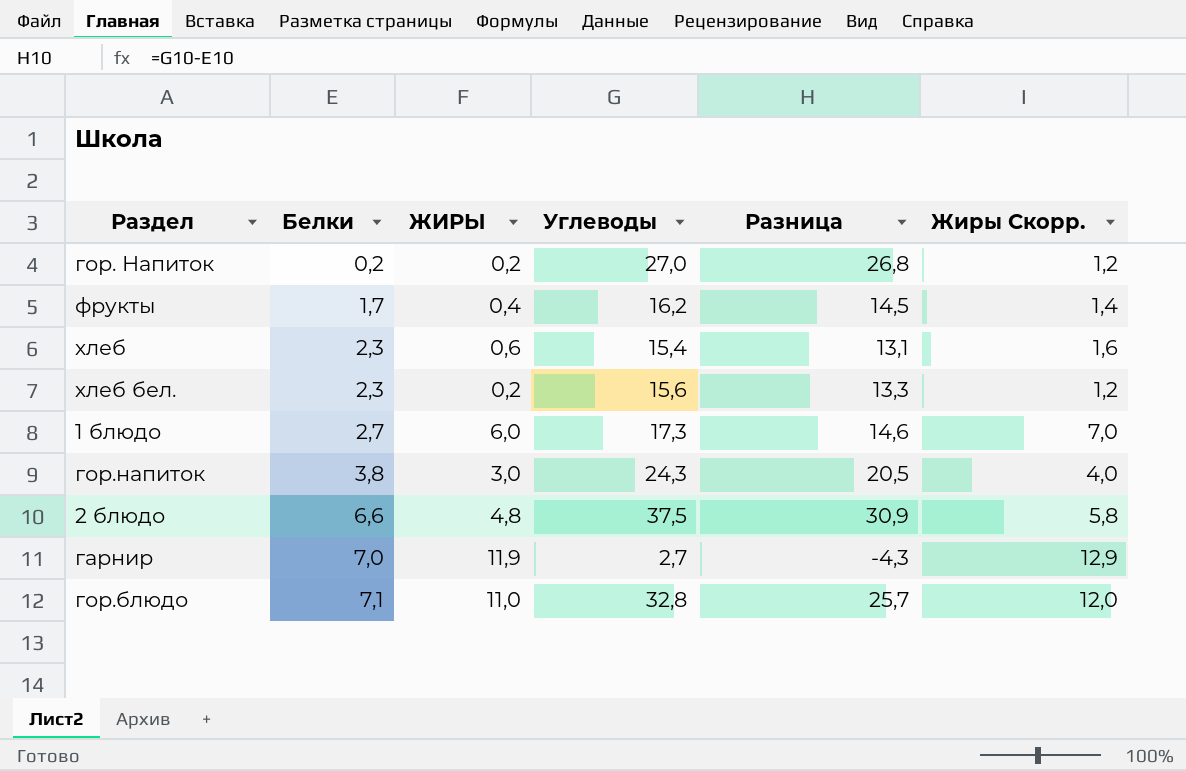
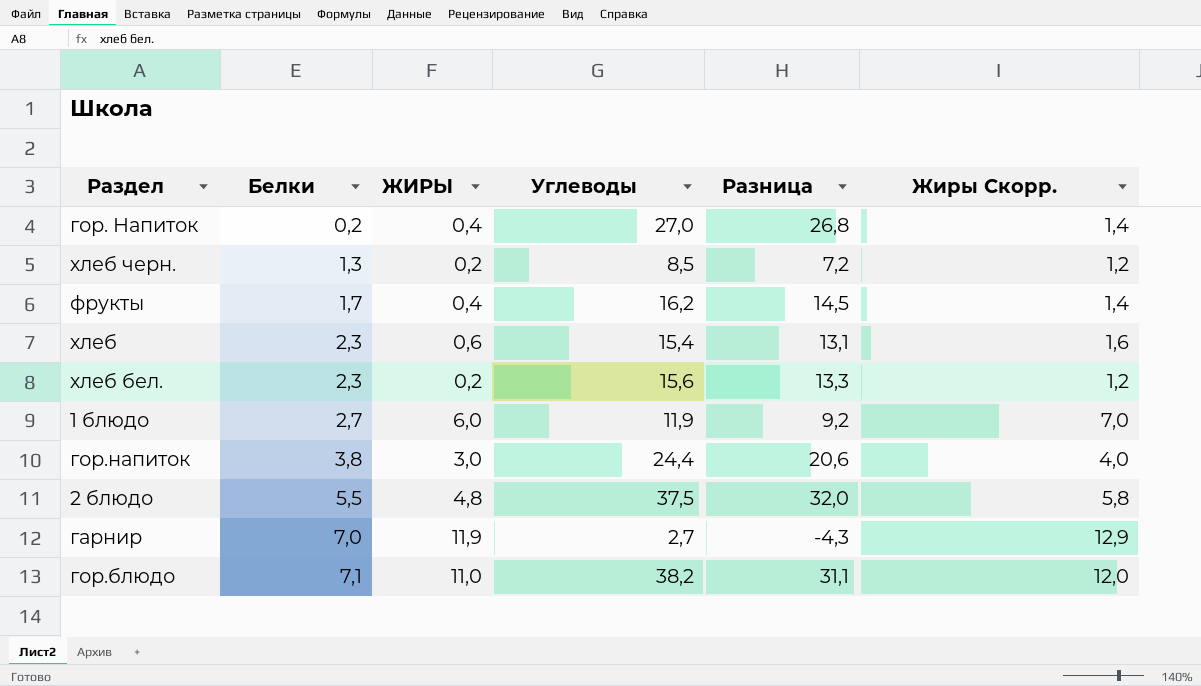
гор. Напиток | ЖИРЫ: 0,2 -> 0,4
гор. Напиток | Жиры Скорр.: 1,2 -> 1,4
row хлеб черн.: none -> 1,3 | 0,2 | 8,5 | 7,2 | 1,2
1 блюдо | Углеводы: 17,3 -> 11,9
1 блюдо | Разница: 14,6 -> 9,2
гор.напиток | Углеводы: 24,3 -> 24,4
гор.напиток | Разница: 20,5 -> 20,6
2 блюдо | Белки: 6,6 -> 5,5
2 блюдо | Разница: 30,9 -> 32,0
гор.блюдо | Углеводы: 32,8 -> 38,2
гор.блюдо | Разница: 25,7 -> 31,1

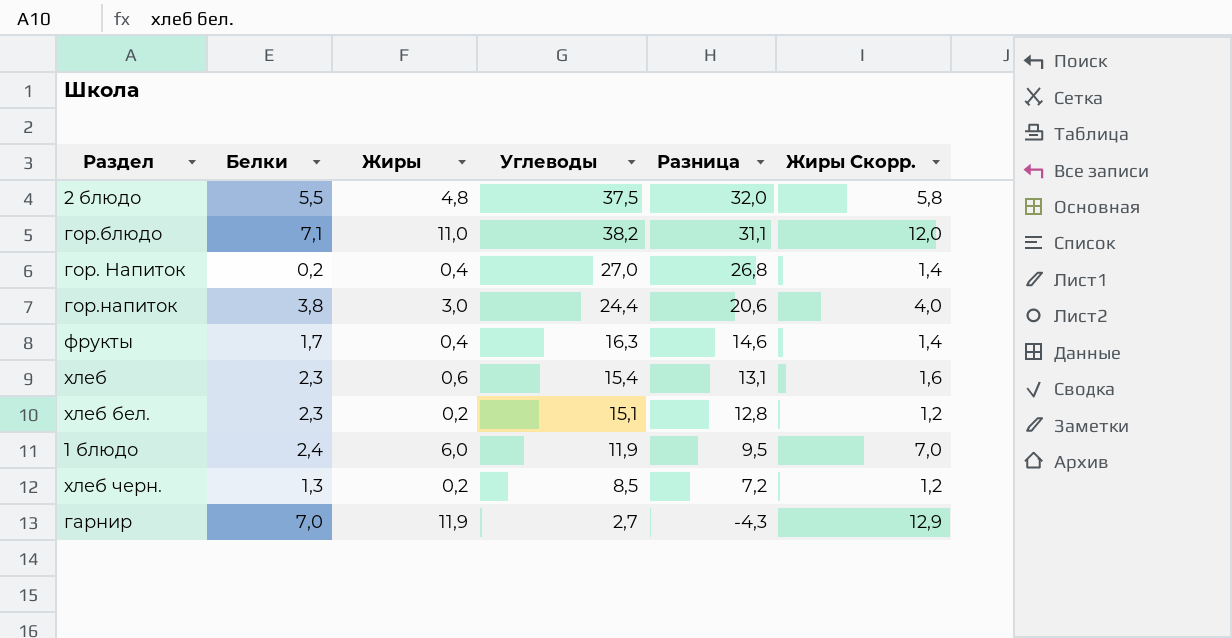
row order: Белки ascending -> Разница descending
column name: ЖИРЫ -> Жиры
фрукты | Углеводы: 16,2 -> 16,3
фрукты | Разница: 14,5 -> 14,6
хлеб бел. | Углеводы: 15,6 -> 15,1
хлеб бел. | Разница: 13,3 -> 12,8
1 блюдо | Белки: 2,7 -> 2,4
1 блюдо | Разница: 9,2 -> 9,5

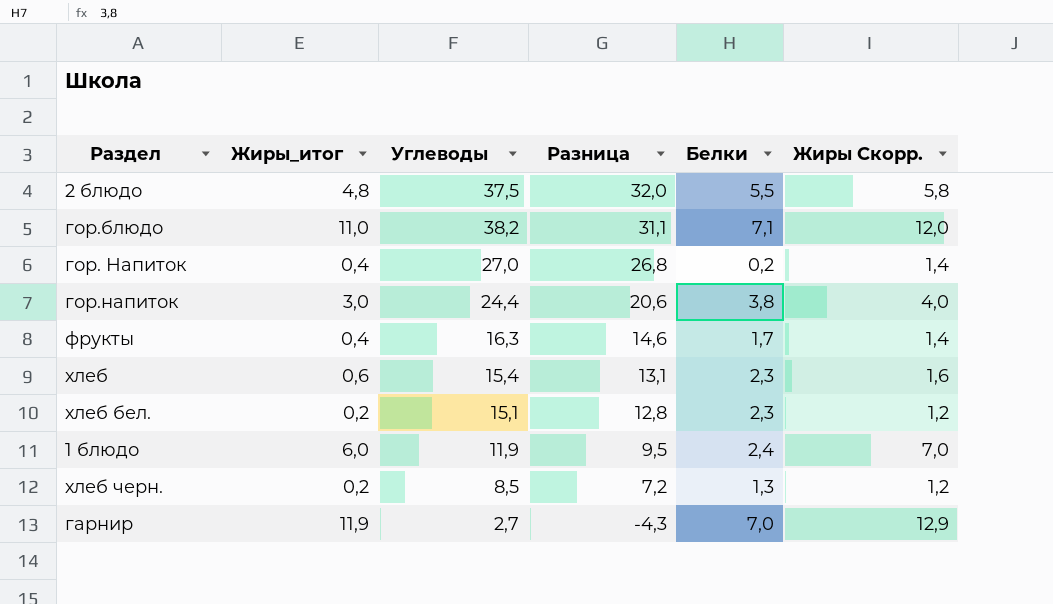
column name: Жиры -> Жиры_итог
column Белки | position: 2 -> 5

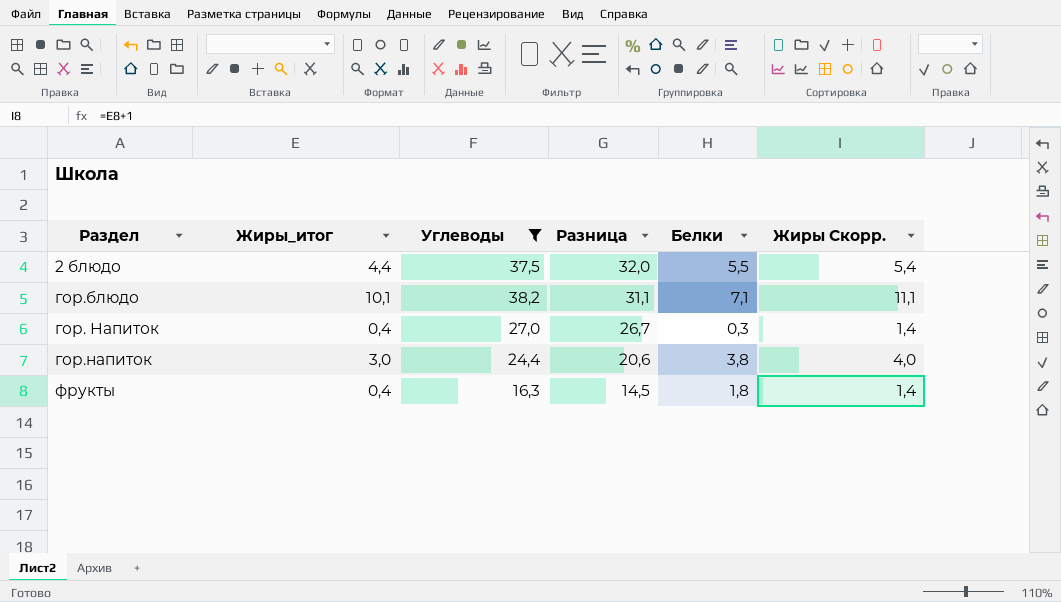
filter: none -> Углеводы >= 16,3
2 блюдо | Жиры_итог: 4,8 -> 4,4
2 блюдо | Жиры Скорр.: 5,8 -> 5,4
гор.блюдо | Жиры_итог: 11,0 -> 10,1
гор.блюдо | Жиры Скорр.: 12,0 -> 11,1
гор. Напиток | Разница: 26,8 -> 26,7
гор. Напиток | Белки: 0,2 -> 0,3
фрукты | Разница: 14,6 -> 14,5
фрукты | Белки: 1,7 -> 1,8

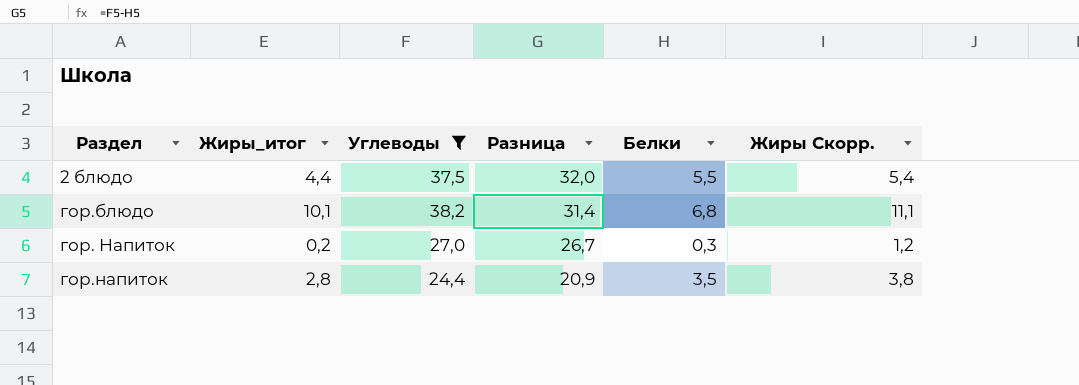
row фрукты: 0,4 | 16,3 | 14,5 | 1,8 | 1,4 -> none
гор.блюдо | Разница: 31,1 -> 31,4
гор.блюдо | Белки: 7,1 -> 6,8
гор. Напиток | Жиры_итог: 0,4 -> 0,2
гор. Напиток | Жиры Скорр.: 1,4 -> 1,2
гор.напиток | Жиры_итог: 3,0 -> 2,8
гор.напиток | Разница: 20,6 -> 20,9
гор.напиток | Белки: 3,8 -> 3,5
гор.напиток | Жиры Скорр.: 4,0 -> 3,8

